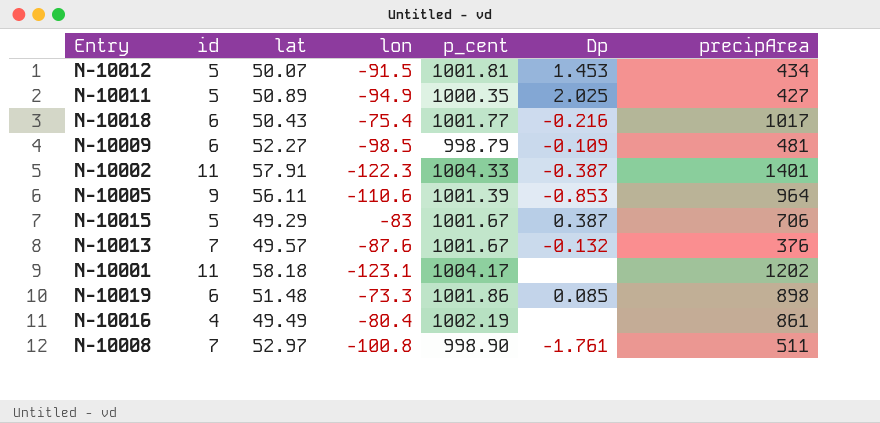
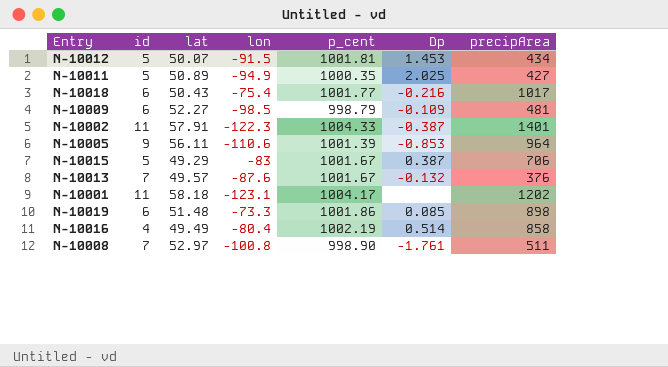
N-10016 | Dp: none -> 0.514
N-10016 | precipArea: 861 -> 858

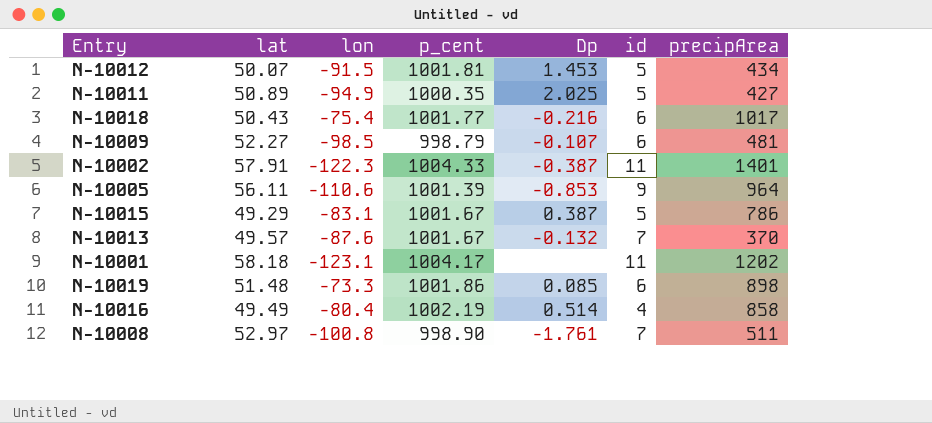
column id | position: 2 -> 6
N-10009 | Dp: -0.109 -> -0.107
N-10015 | lon: -83 -> -83.1
N-10015 | precipArea: 706 -> 786
N-10013 | precipArea: 376 -> 370

